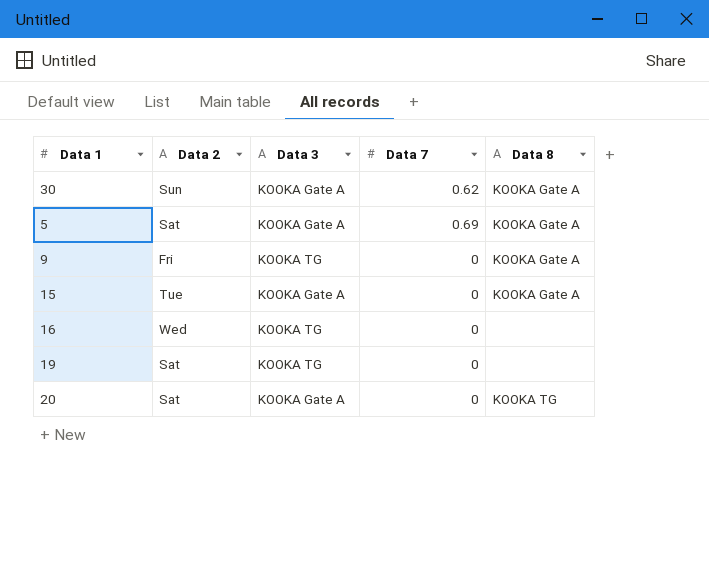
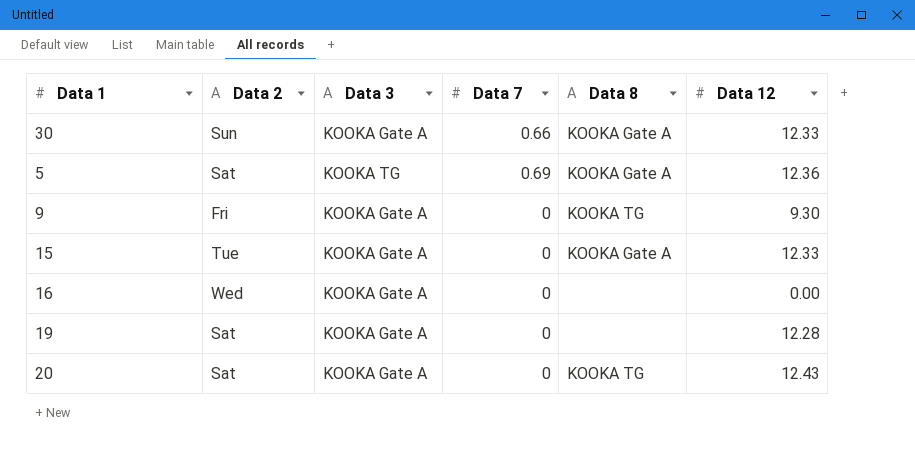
column Data 12 | position: none -> 6
30 | Data 7: 0.62 -> 0.66
5 | Data 3: KOOKA Gate A -> KOOKA TG
9 | Data 3: KOOKA TG -> KOOKA Gate A
9 | Data 8: KOOKA Gate A -> KOOKA TG
16 | Data 3: KOOKA TG -> KOOKA Gate A
19 | Data 3: KOOKA TG -> KOOKA Gate A

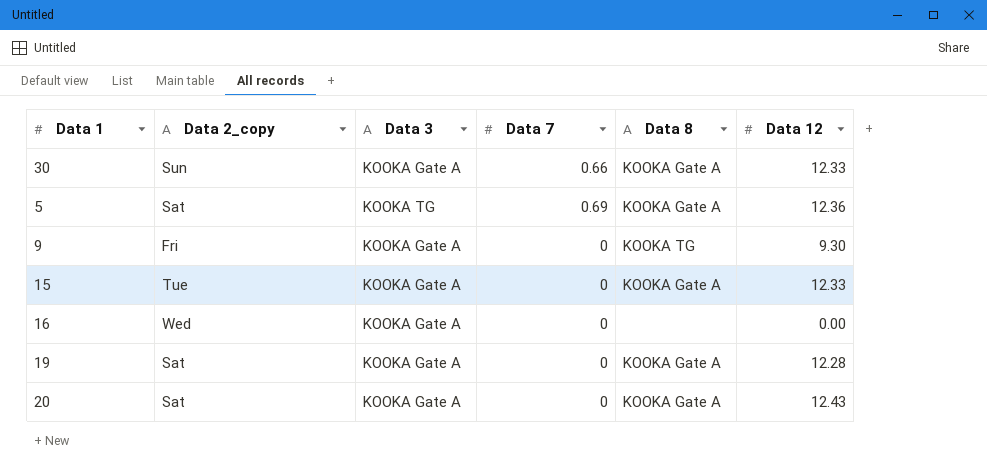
column name: Data 2 -> Data 2_copy
19 | Data 8: none -> KOOKA Gate A
20 | Data 8: KOOKA TG -> KOOKA Gate A

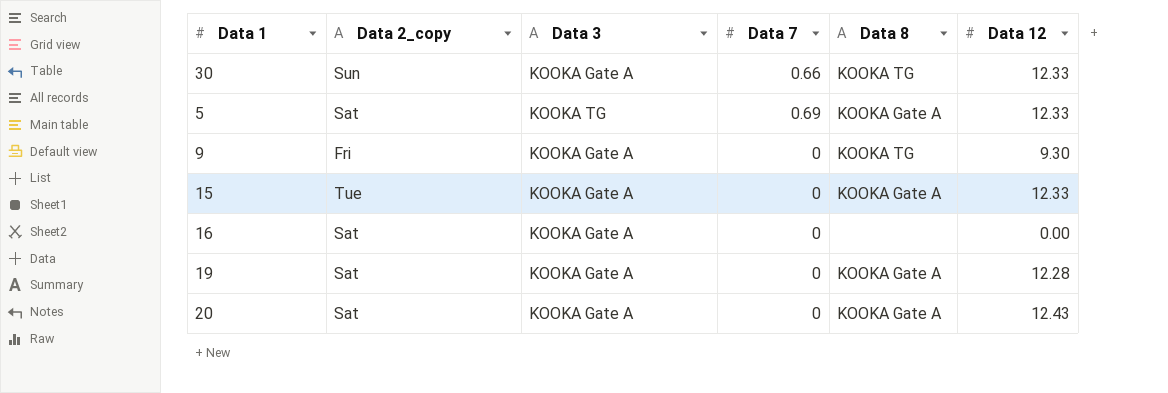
30 | Data 8: KOOKA Gate A -> KOOKA TG
5 | Data 12: 12.36 -> 12.33
16 | Data 2_copy: Wed -> Sat

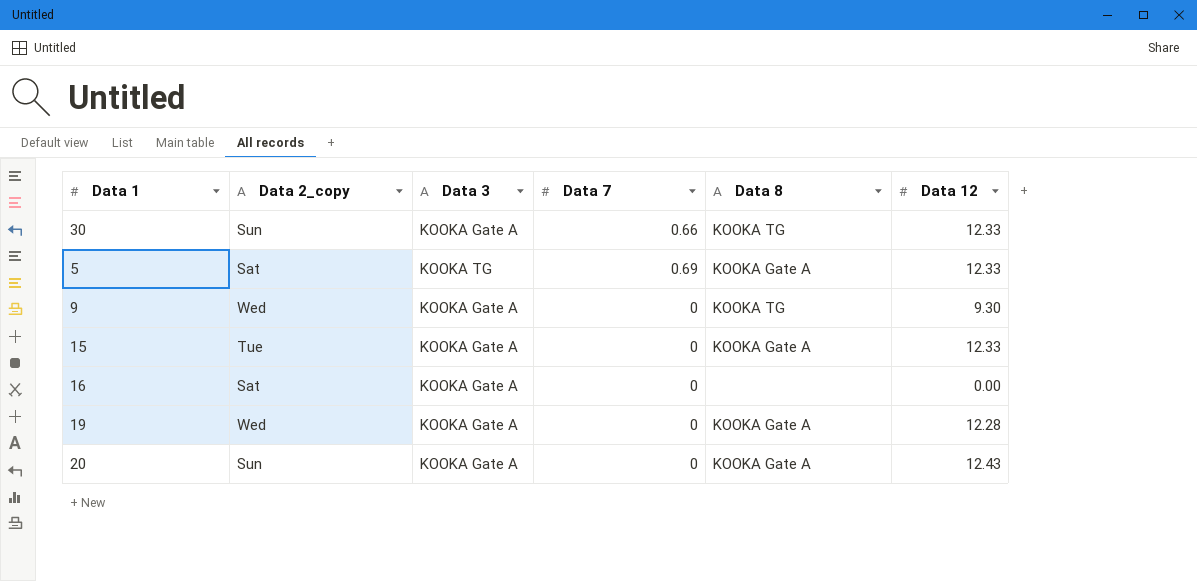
9 | Data 2_copy: Fri -> Wed
19 | Data 2_copy: Sat -> Wed
20 | Data 2_copy: Sat -> Sun

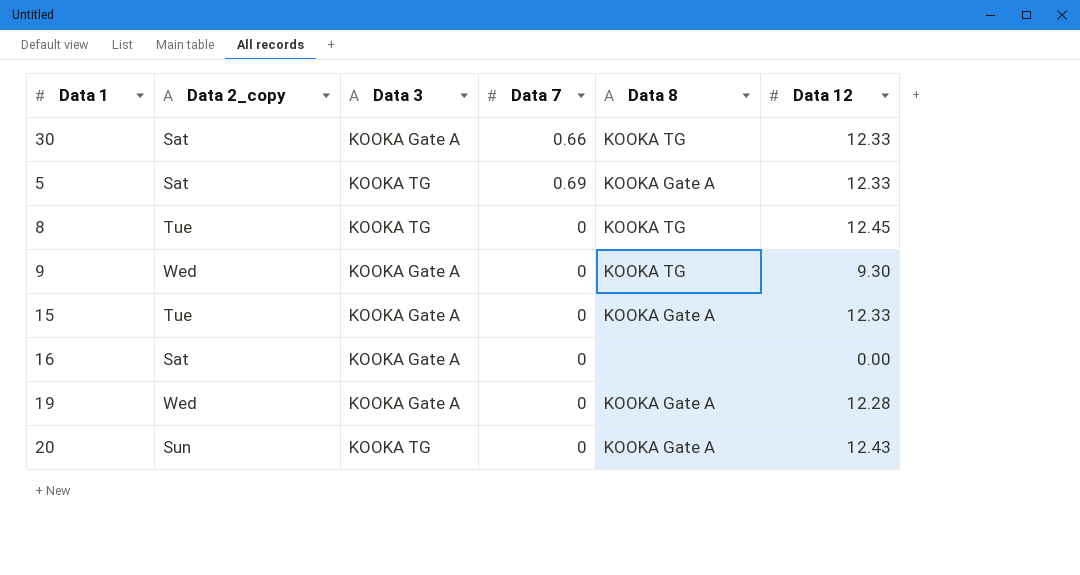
30 | Data 2_copy: Sun -> Sat
row 8: none -> Tue | KOOKA TG | 0 | KOOKA TG | 12.45
20 | Data 3: KOOKA Gate A -> KOOKA TG

